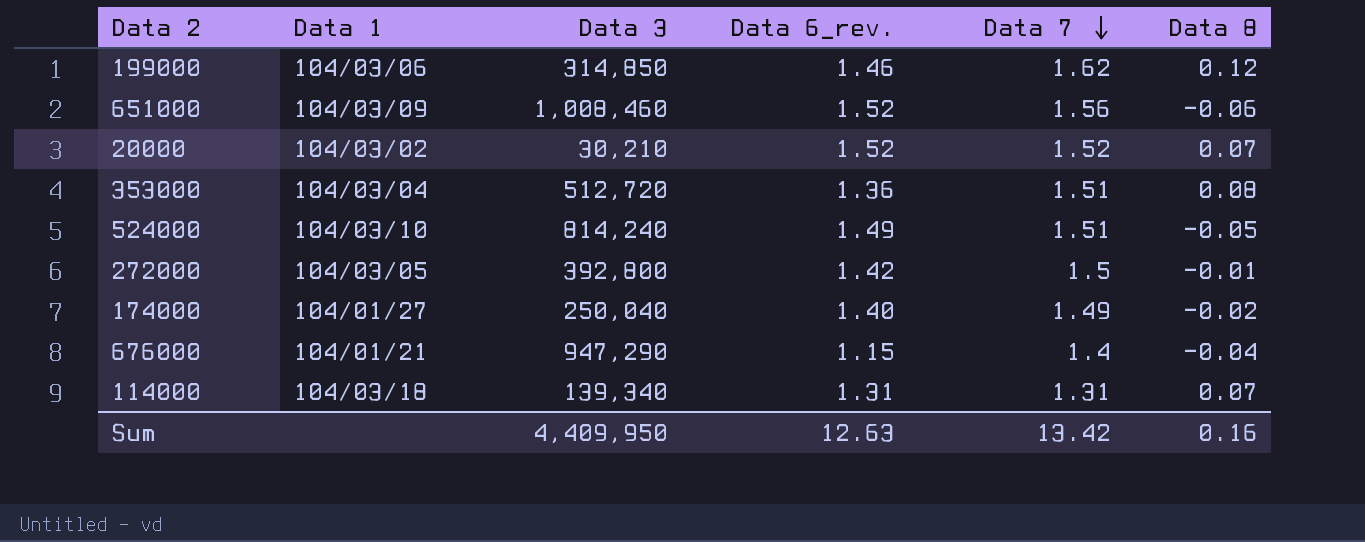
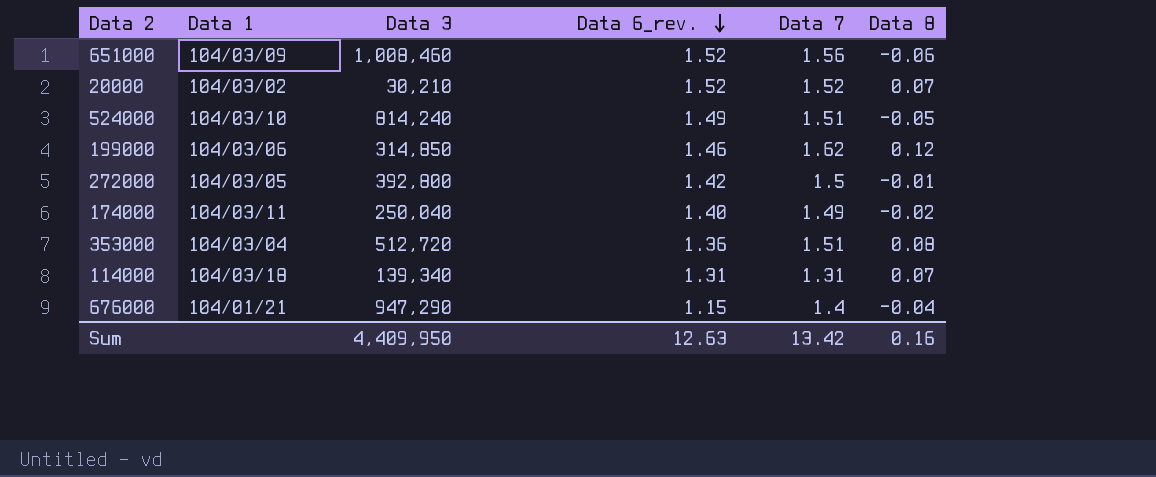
row order: Data 7 descending -> Data 6_rev. descending
174000 | Data 1: 104/01/27 -> 104/03/11

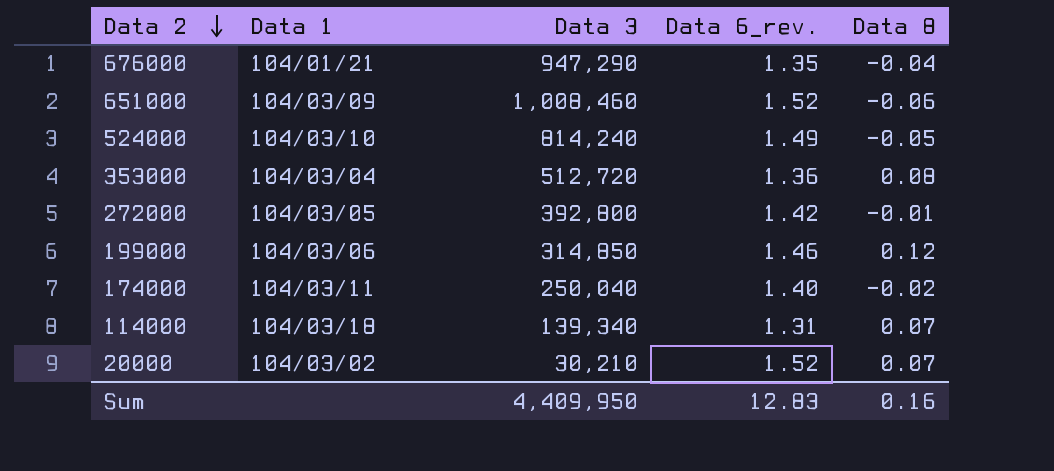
row order: Data 6_rev. descending -> Data 2 descending
column Data 7 | position: 5 -> none
676000 | Data 6_rev.: 1.15 -> 1.35
Sum | Data 6_rev.: 12.63 -> 12.83

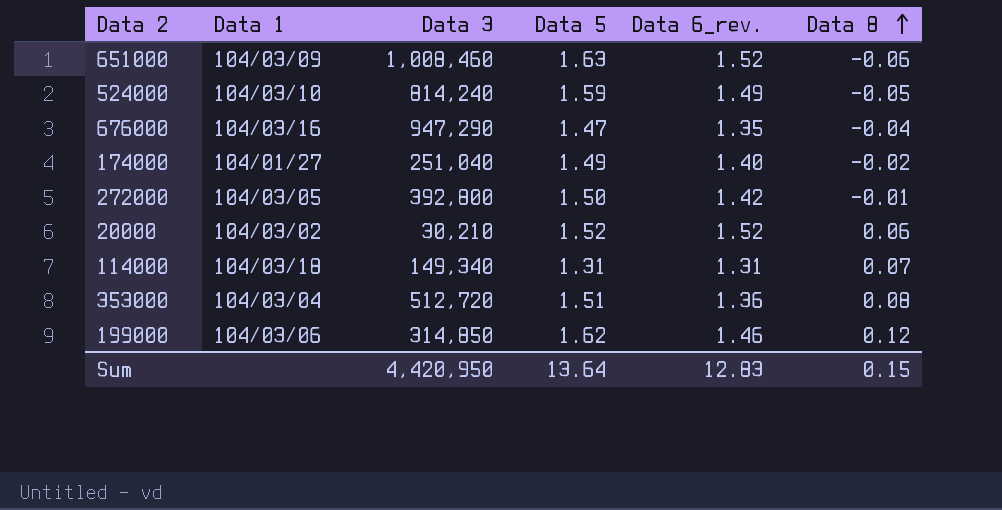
row order: Data 2 descending -> Data 8 ascending
column Data 5 | position: none -> 4
676000 | Data 1: 104/01/21 -> 104/03/16
174000 | Data 1: 104/03/11 -> 104/01/27
174000 | Data 3: 250,040 -> 251,040
20000 | Data 8: 0.07 -> 0.06
114000 | Data 3: 139,340 -> 149,340
Sum | Data 3: 4,409,950 -> 4,420,950
Sum | Data 8: 0.16 -> 0.15

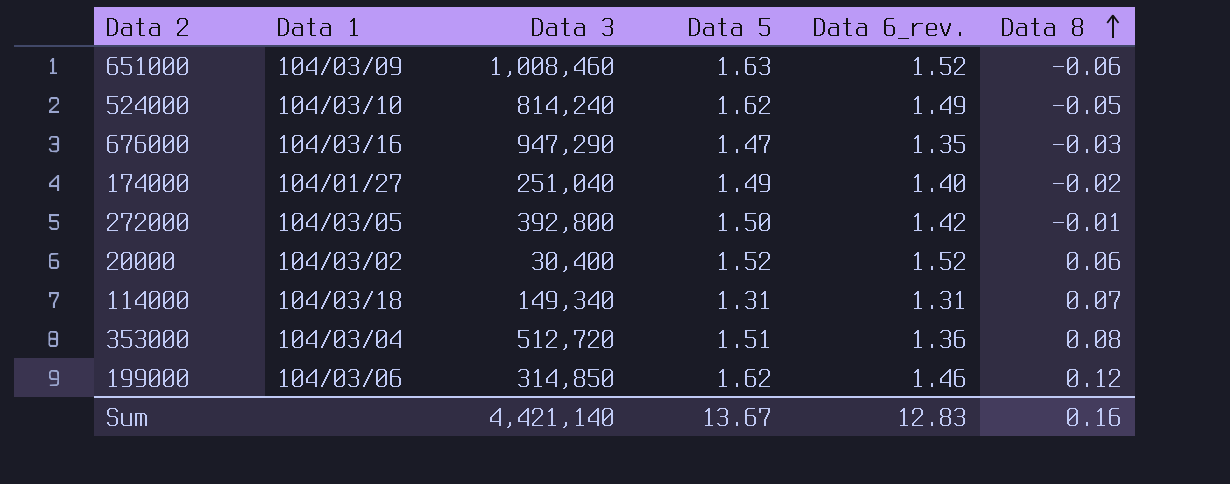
524000 | Data 5: 1.59 -> 1.62
676000 | Data 8: -0.04 -> -0.03
20000 | Data 3: 30,210 -> 30,400
Sum | Data 3: 4,420,950 -> 4,421,140
Sum | Data 5: 13.64 -> 13.67
Sum | Data 8: 0.15 -> 0.16

